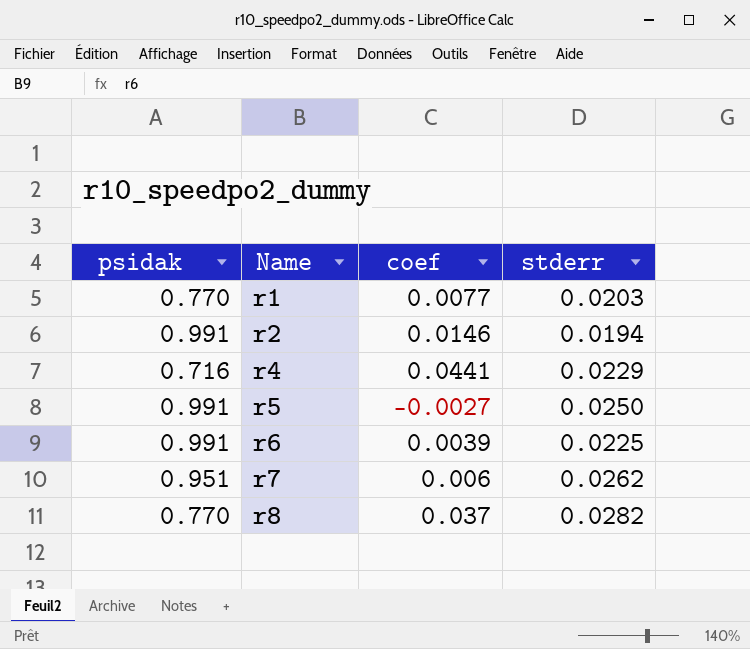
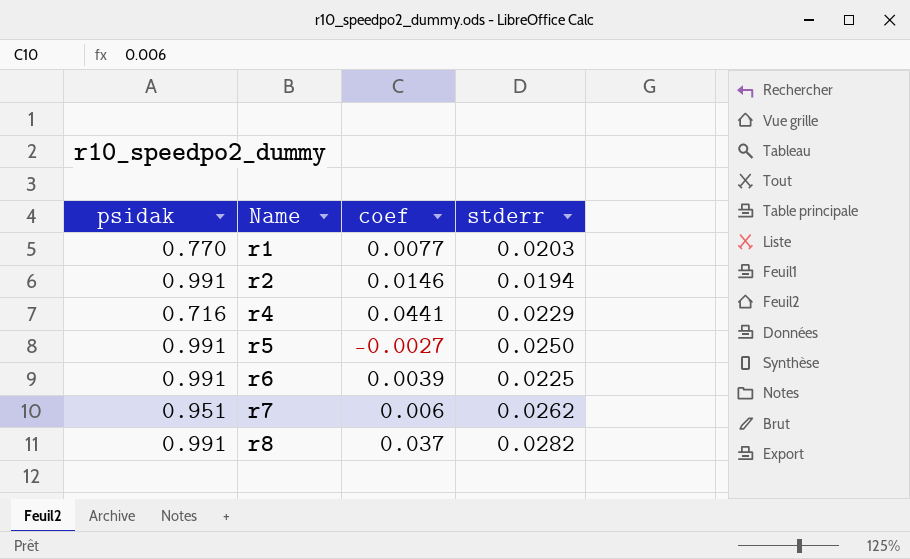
r8 | psidak: 0.770 -> 0.991

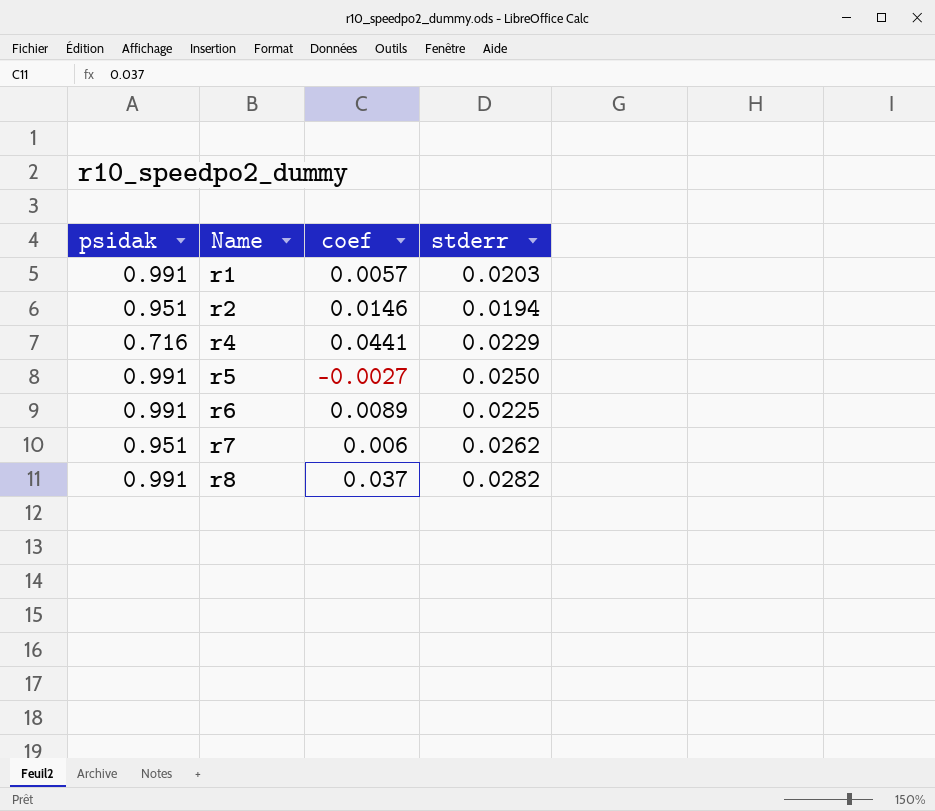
r1 | psidak: 0.770 -> 0.991
r1 | coef: 0.0077 -> 0.0057
r2 | psidak: 0.991 -> 0.951
r6 | coef: 0.0039 -> 0.0089

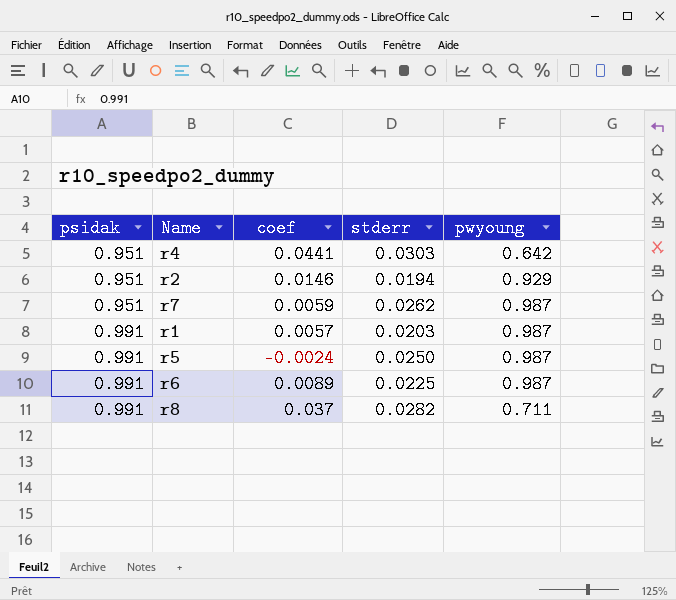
row order: Name ascending -> psidak ascending
column pwyoung | position: none -> 5
r4 | psidak: 0.716 -> 0.951
r4 | stderr: 0.0229 -> 0.0303
r7 | coef: 0.006 -> 0.0059
r5 | coef: -0.0027 -> -0.0024

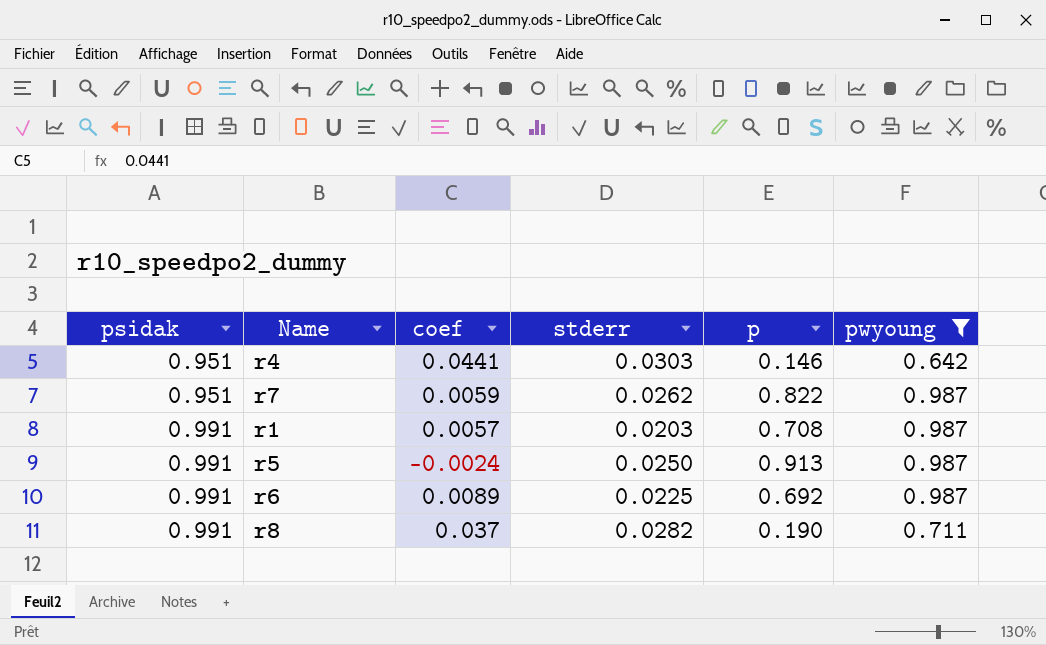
filter: none -> pwyoung != 0.929
column p | position: none -> 5

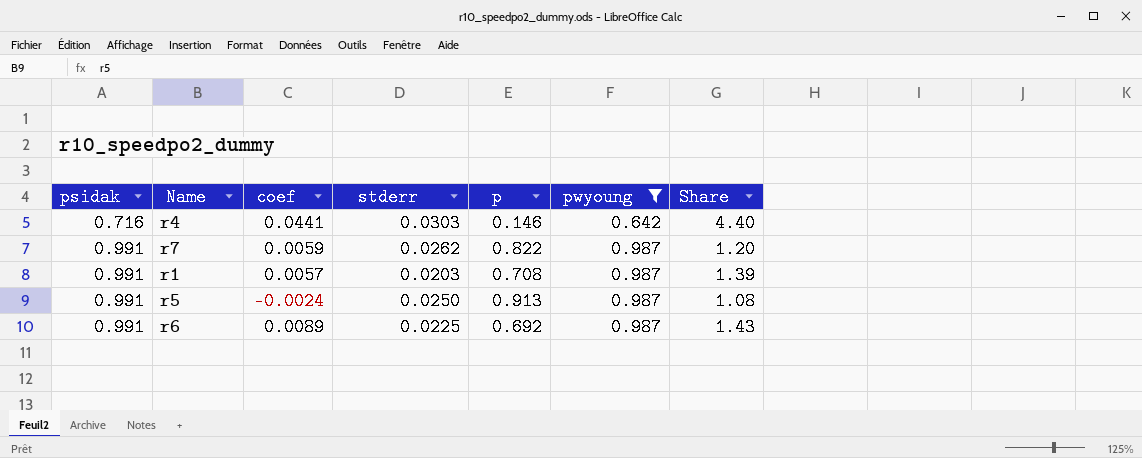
column Share | formula: none -> [pwyoung] / [p]
row r8: 0.991 | 0.037 | 0.0282 | 0.190 | 0.711 -> none
r4 | psidak: 0.951 -> 0.716
r7 | psidak: 0.951 -> 0.991

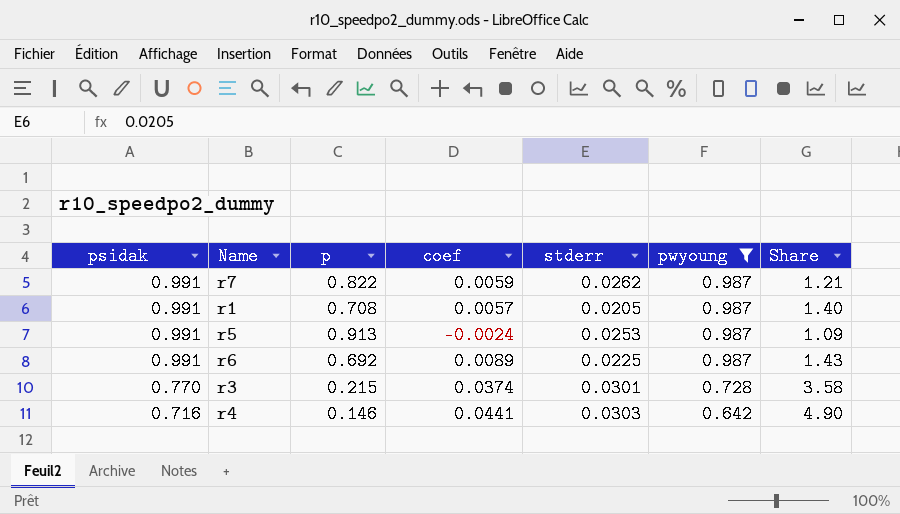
row order: psidak ascending -> psidak descending
column p | position: 5 -> 3
column Share | formula: [pwyoung] / [p] -> [psidak] / [p]
r1 | stderr: 0.0203 -> 0.0205
r5 | stderr: 0.0250 -> 0.0253
row r3: none -> 0.770 | 0.215 | 0.0374 | 0.0301 | 0.728 | 3.58

